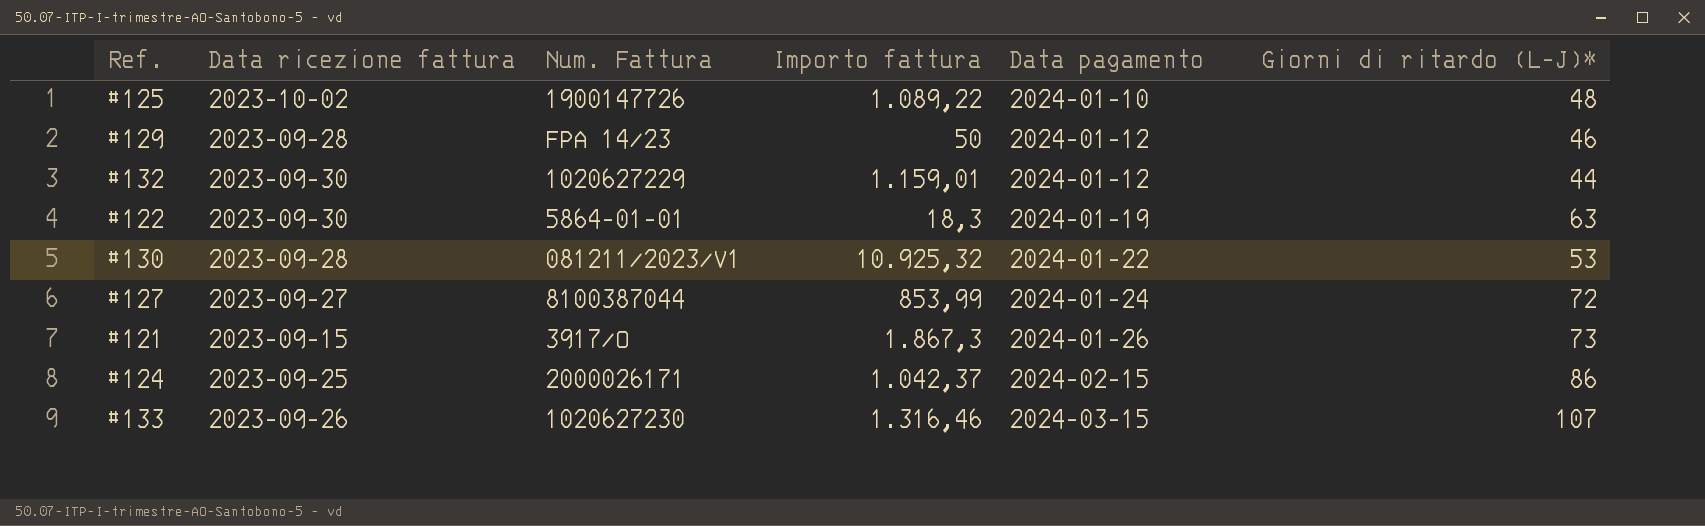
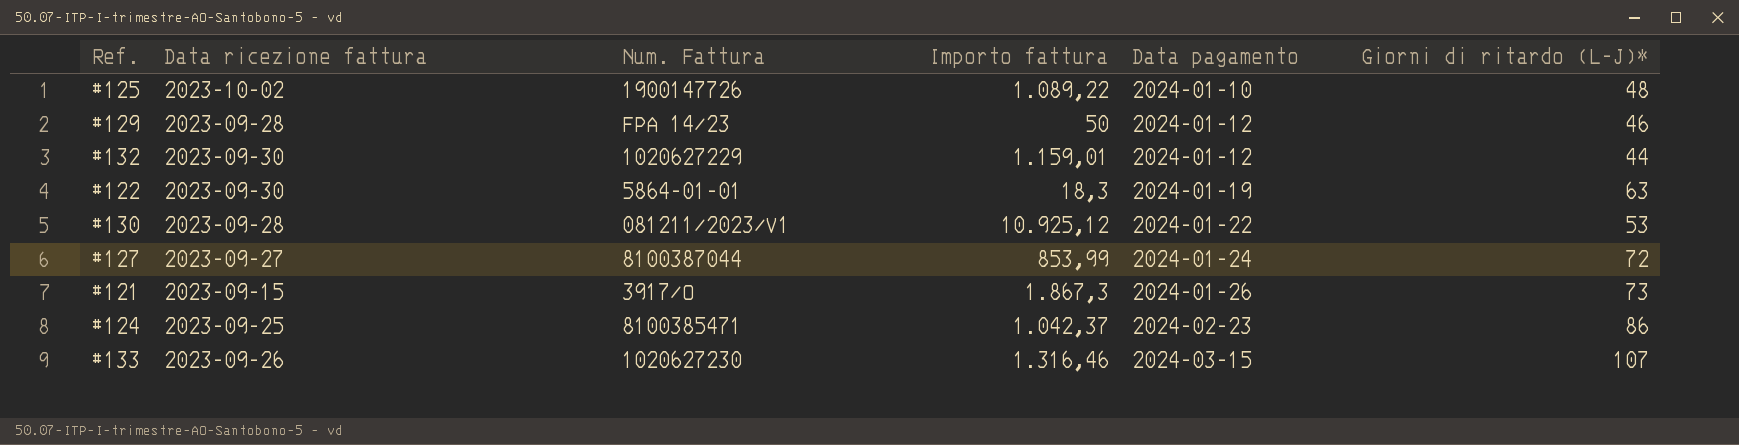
#130 | Importo fattura: 10.925,32 -> 10.925,12
#124 | Num. Fattura: 2000026171 -> 8100385471
#124 | Data pagamento: 2024-02-15 -> 2024-02-23

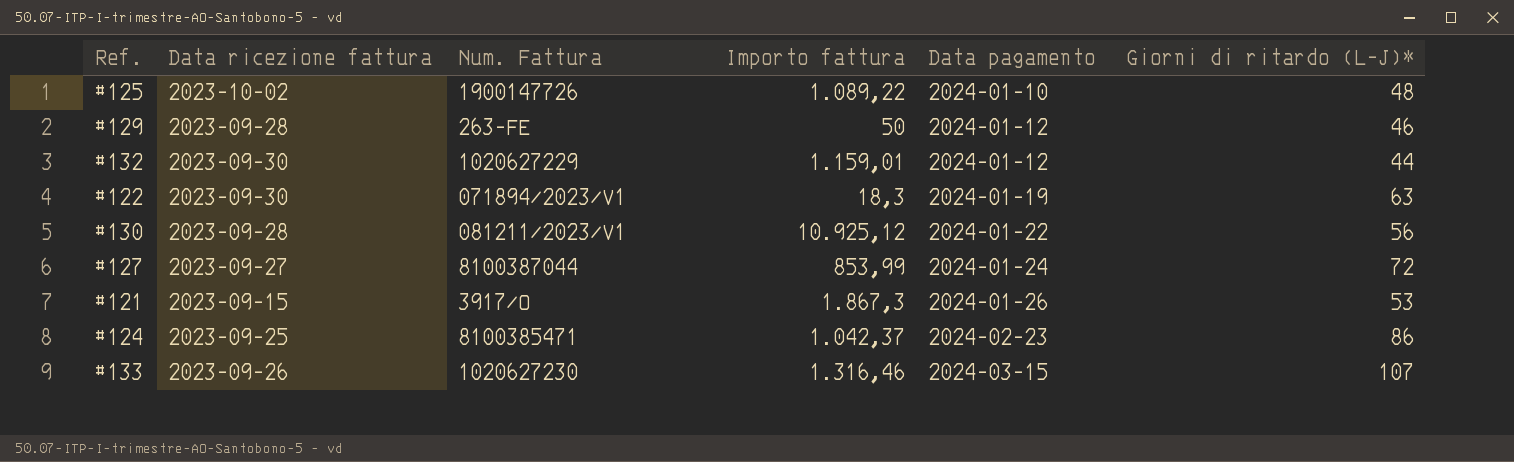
#129 | Num. Fattura: FPA 14/23 -> 263-FE
#122 | Num. Fattura: 5864-01-01 -> 071894/2023/V1
#130 | Giorni di ritardo (L-J)*: 53 -> 56
#121 | Giorni di ritardo (L-J)*: 73 -> 53

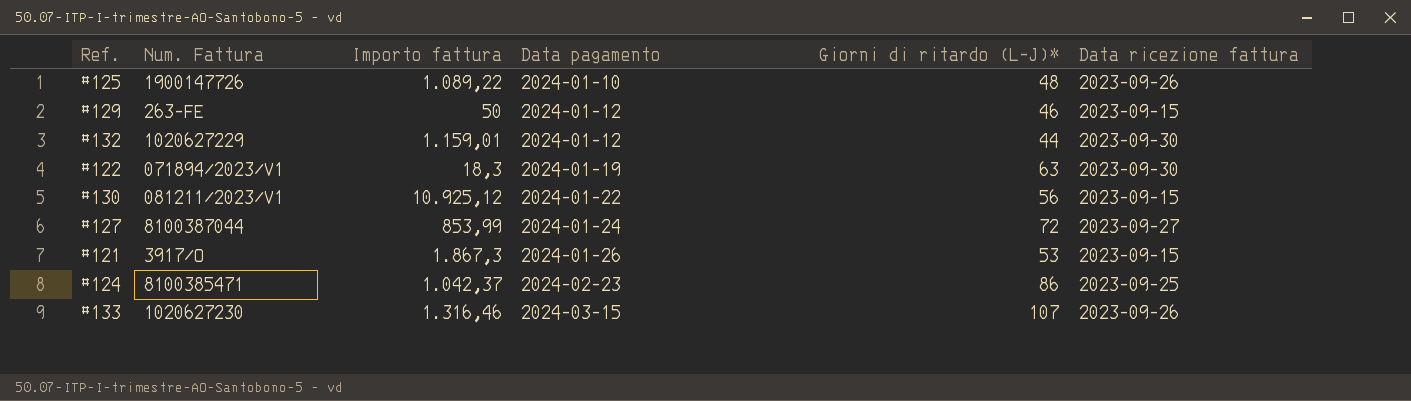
column Data ricezione fattura | position: 2 -> 6
#125 | Data ricezione fattura: 2023-10-02 -> 2023-09-26
#129 | Data ricezione fattura: 2023-09-28 -> 2023-09-15
#130 | Data ricezione fattura: 2023-09-28 -> 2023-09-15

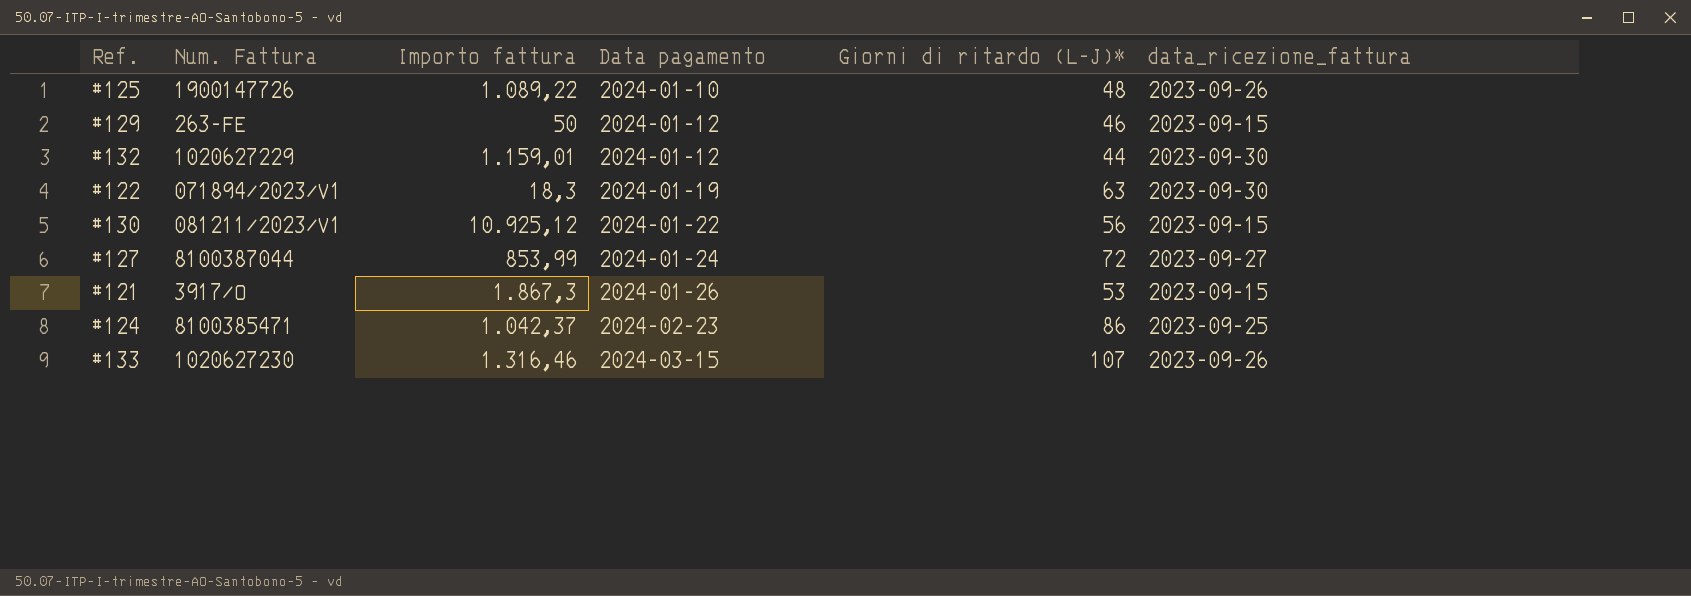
column name: Data ricezione fattura -> data_ricezione_fattura

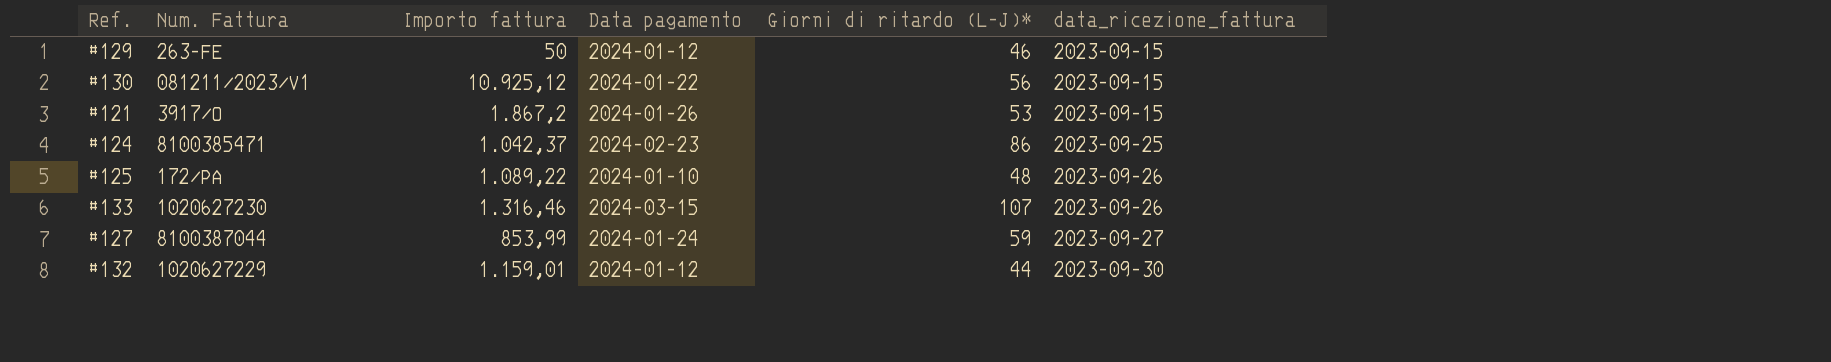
row order: Data pagamento ascending -> data_ricezione_fattura ascending
row #122: 071894/2023/V1 | 18,3 | 2024-01-19 | 63 | 2023-09-30 -> none
#121 | Importo fattura: 1.867,3 -> 1.867,2
#125 | Num. Fattura: 1900147726 -> 172/PA
#127 | Giorni di ritardo (L-J)*: 72 -> 59

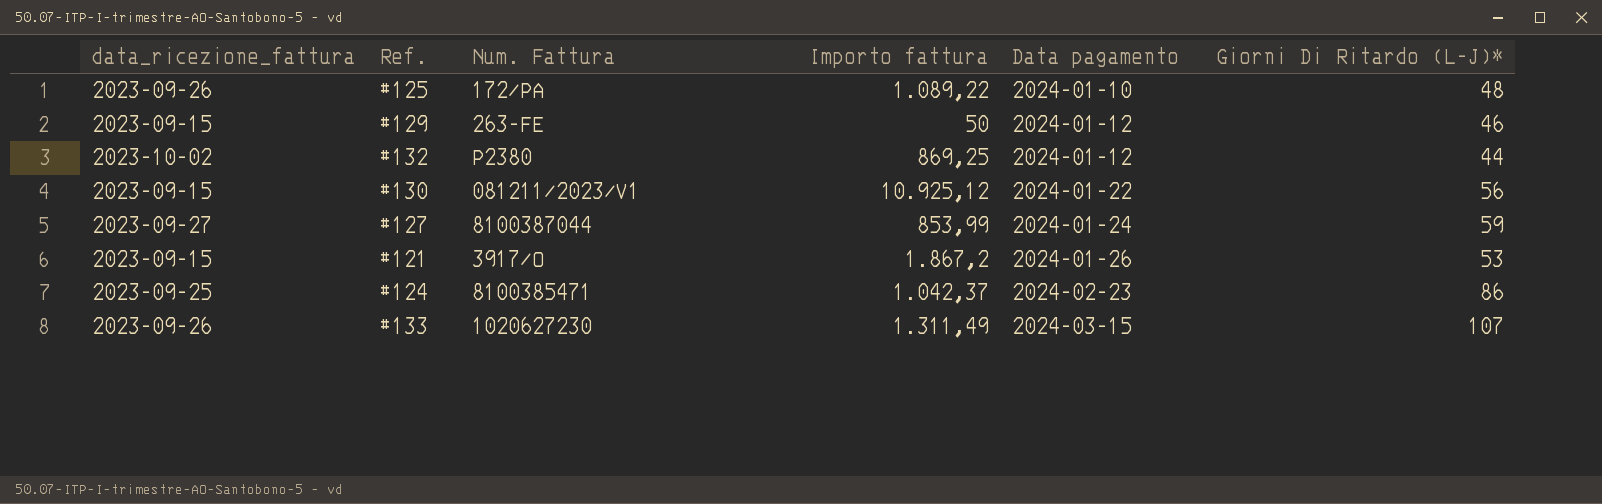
row order: data_ricezione_fattura ascending -> Data pagamento ascending
column data_ricezione_fattura | position: 6 -> 1
column name: Giorni di ritardo (L-J)* -> Giorni Di Ritardo (L-J)*
#132 | data_ricezione_fattura: 2023-09-30 -> 2023-10-02
#132 | Num. Fattura: 1020627229 -> P2380
#132 | Importo fattura: 1.159,01 -> 869,25
#133 | Importo fattura: 1.316,46 -> 1.311,49

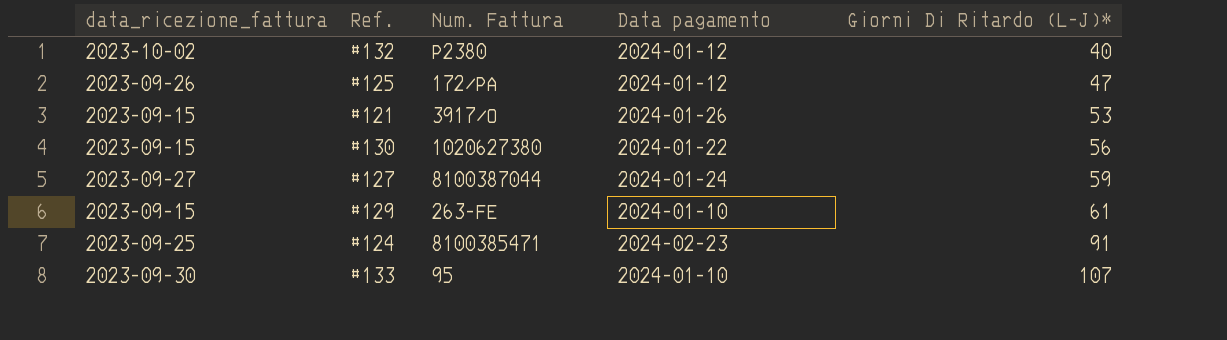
row order: Data pagamento ascending -> Giorni Di Ritardo (L-J)* ascending
column Importo fattura | position: 4 -> none
#132 | Giorni Di Ritardo (L-J)*: 44 -> 40
#125 | Data pagamento: 2024-01-10 -> 2024-01-12
#125 | Giorni Di Ritardo (L-J)*: 48 -> 47
#130 | Num. Fattura: 081211/2023/V1 -> 1020627380
#129 | Data pagamento: 2024-01-12 -> 2024-01-10
#129 | Giorni Di Ritardo (L-J)*: 46 -> 61
#124 | Giorni Di Ritardo (L-J)*: 86 -> 91
#133 | data_ricezione_fattura: 2023-09-26 -> 2023-09-30
#133 | Num. Fattura: 1020627230 -> 95
#133 | Data pagamento: 2024-03-15 -> 2024-01-10

